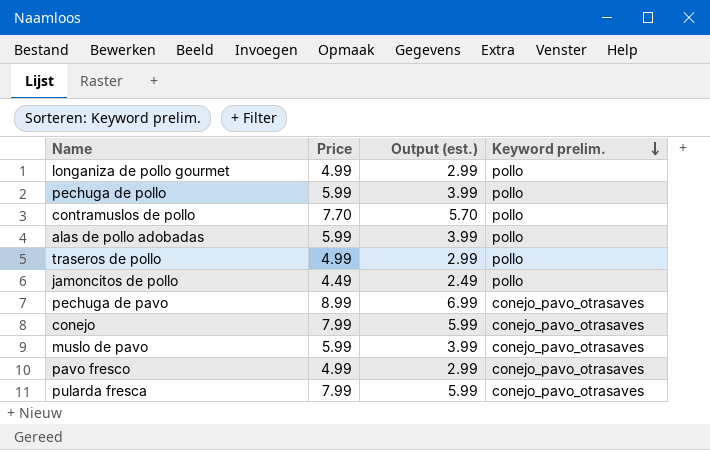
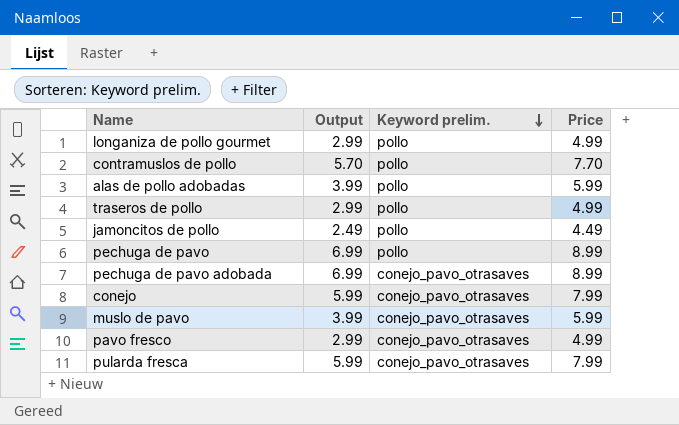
column name: Output (est.) -> Output
column Price | position: 2 -> 4
row pechuga de pollo: 5.99 | 3.99 | pollo -> none
pechuga de pavo | Keyword prelim.: conejo_pavo_otrasaves -> pollo
row pechuga de pavo adobada: none -> 6.99 | conejo_pavo_otrasaves | 8.99

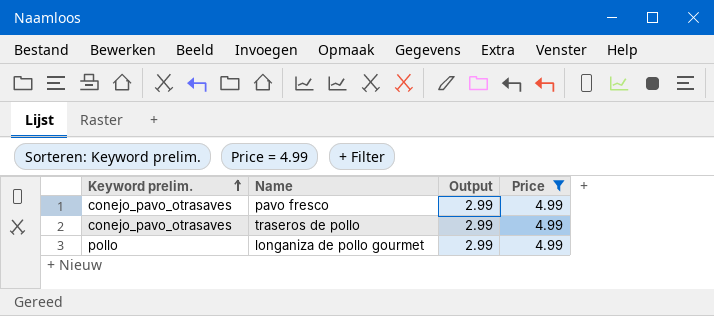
filter: none -> Price = 4.99
row order: Keyword prelim. descending -> Keyword prelim. ascending
column Keyword prelim. | position: 3 -> 1
traseros de pollo | Keyword prelim.: pollo -> conejo_pavo_otrasaves

